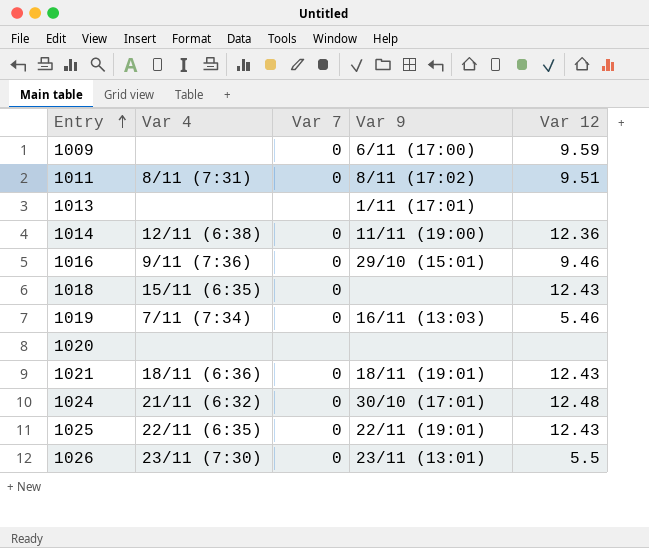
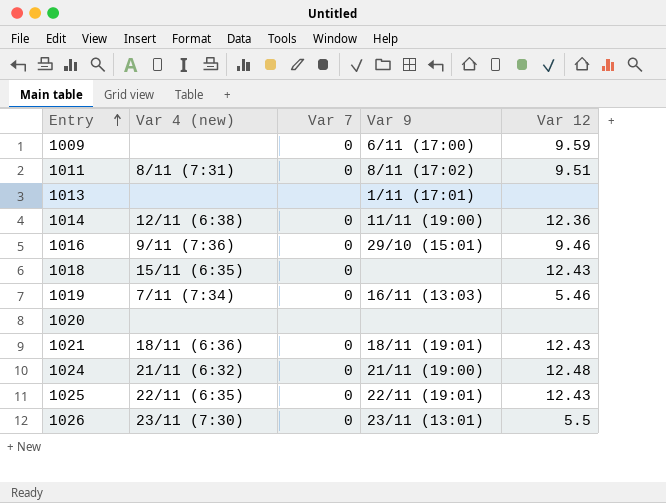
column name: Var 4 -> Var 4 (new)
1024 | Var 9: 30/10 (17:01) -> 21/11 (19:00)

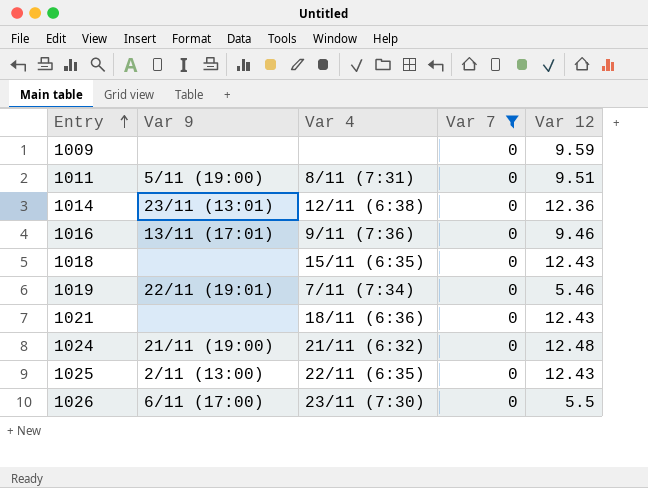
filter: none -> Var 7 = 0
column Var 9 | position: 4 -> 2
column name: Var 4 (new) -> Var 4
1009 | Var 9: 6/11 (17:00) -> none
1011 | Var 9: 8/11 (17:02) -> 5/11 (19:00)
1014 | Var 9: 11/11 (19:00) -> 23/11 (13:01)
1016 | Var 9: 29/10 (15:01) -> 13/11 (17:01)
1019 | Var 9: 16/11 (13:03) -> 22/11 (19:01)
1021 | Var 9: 18/11 (19:01) -> none
1025 | Var 9: 22/11 (19:01) -> 2/11 (13:00)
1026 | Var 9: 23/11 (13:01) -> 6/11 (17:00)

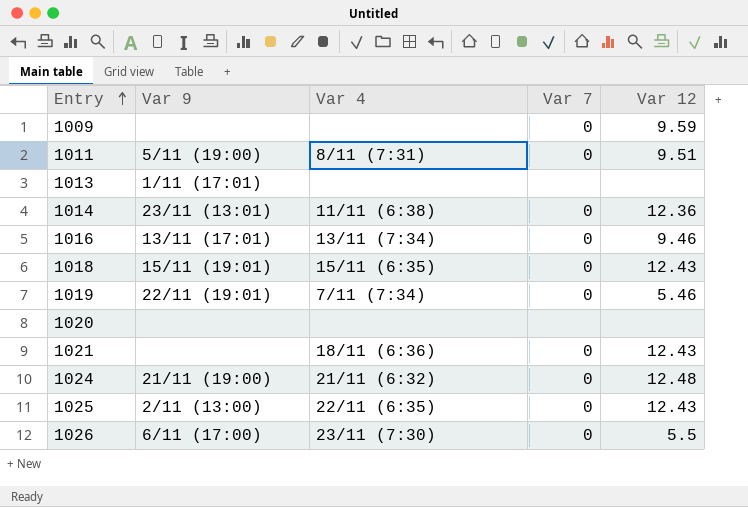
filter: Var 7 = 0 -> none
1014 | Var 4: 12/11 (6:38) -> 11/11 (6:38)
1016 | Var 4: 9/11 (7:36) -> 13/11 (7:34)
1018 | Var 9: none -> 15/11 (19:01)

